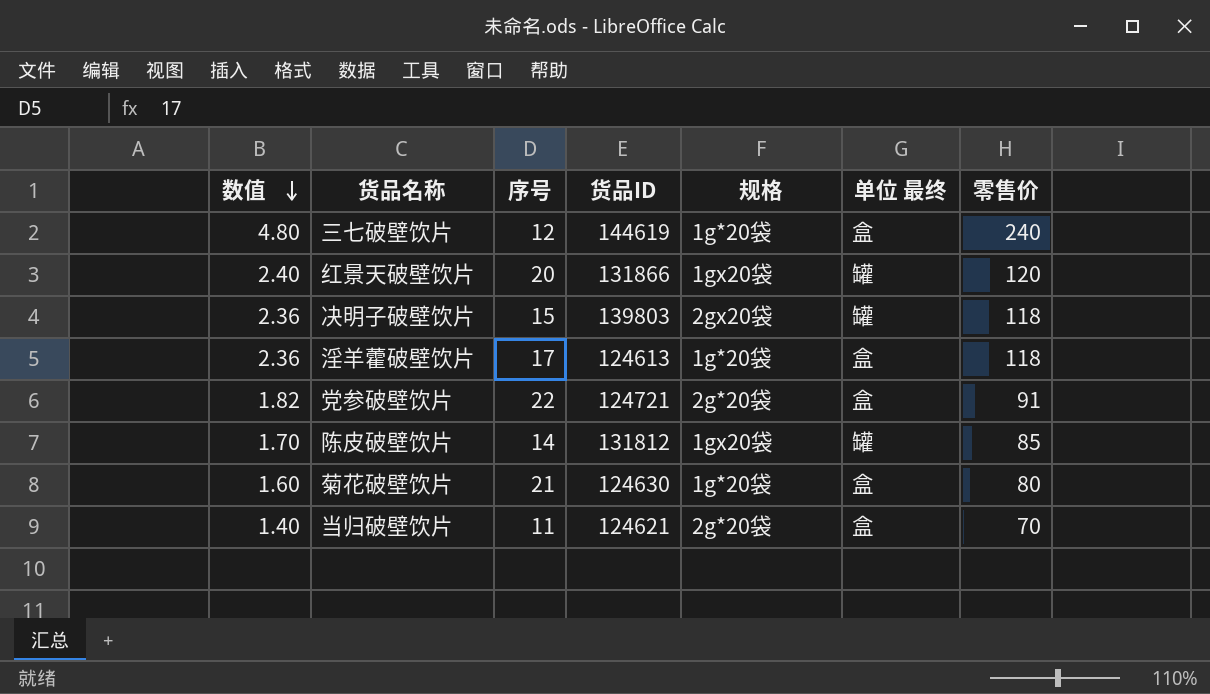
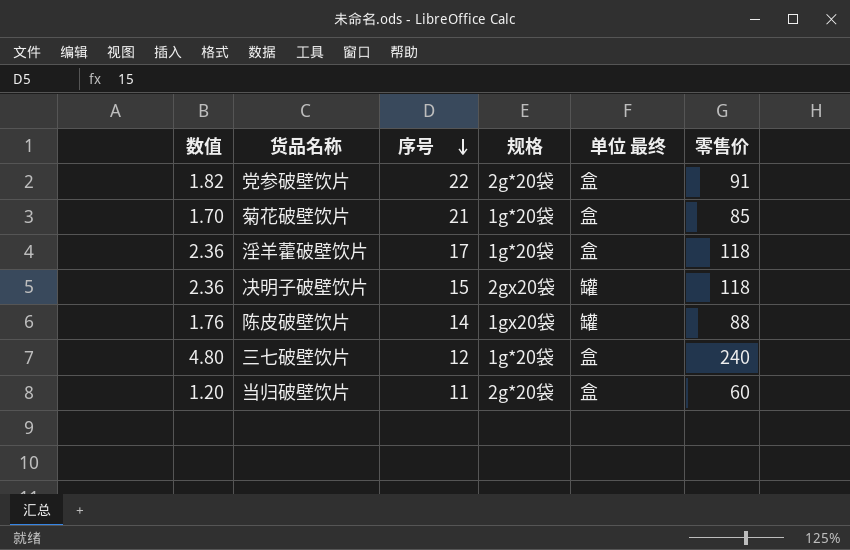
row order: 数值 descending -> 序号 descending
column 货品ID | position: 4 -> none
row 红景天破壁饮片: 2.40 | 20 | 131866 | 1gx20袋 | 罐 | 120 -> none
菊花破壁饮片 | 数值: 1.60 -> 1.70
菊花破壁饮片 | 零售价: 80 -> 85
陈皮破壁饮片 | 数值: 1.70 -> 1.76
陈皮破壁饮片 | 零售价: 85 -> 88
当归破壁饮片 | 数值: 1.40 -> 1.20
当归破壁饮片 | 零售价: 70 -> 60

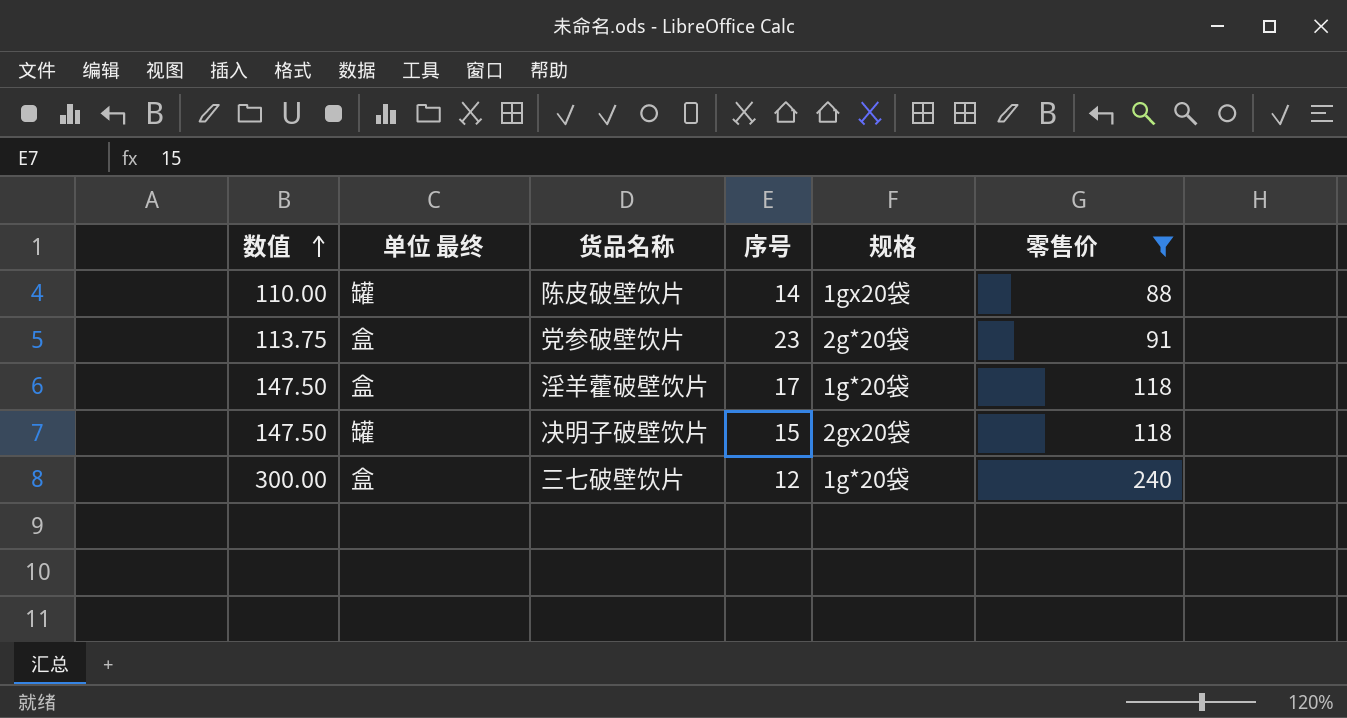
filter: none -> 零售价 >= 88
row order: 序号 descending -> 数值 ascending
column 数值 | formula: [零售价] * 0.02 -> [零售价] * 1.25
column 单位 最终 | position: 5 -> 2
党参破壁饮片 | 序号: 22 -> 23

